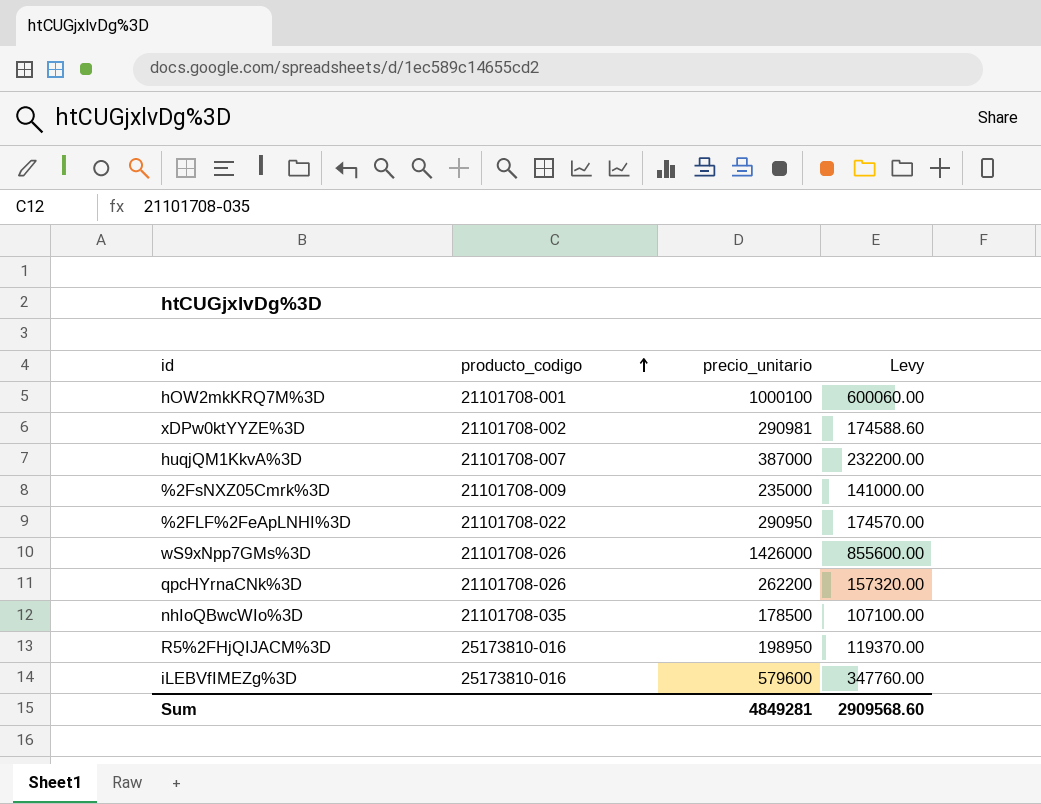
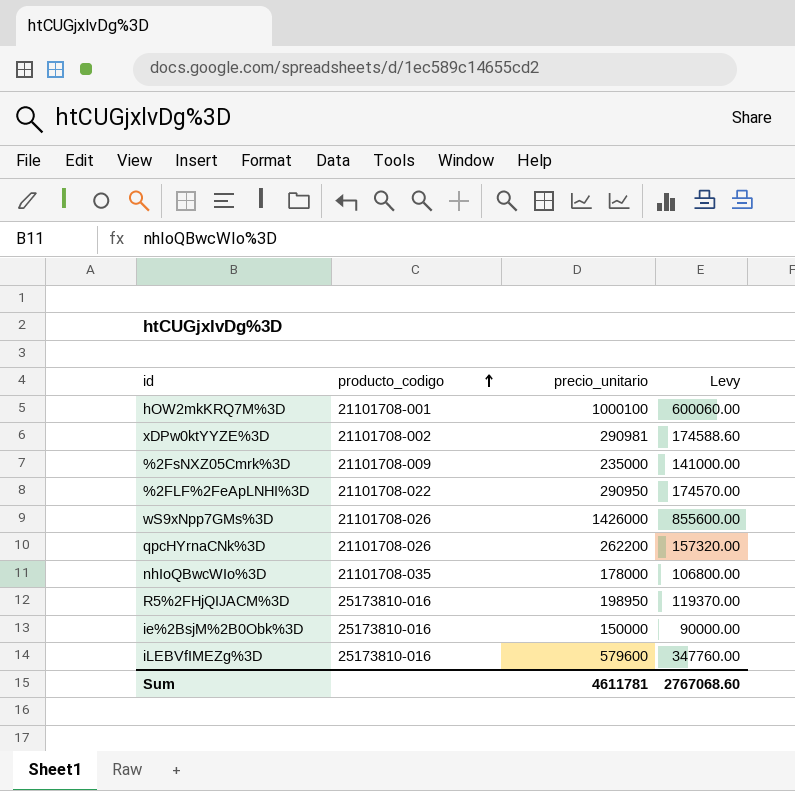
row huqjQM1KkvA%3D: 21101708-007 | 387000 | 232200.00 -> none
nhIoQBwcWIo%3D | precio_unitario: 178500 -> 178000
nhIoQBwcWIo%3D | Levy: 107100.00 -> 106800.00
row ie%2BsjM%2B0Obk%3D: none -> 25173810-016 | 150000 | 90000.00
Sum | precio_unitario: 4849281 -> 4611781
Sum | Levy: 2909568.60 -> 2767068.60

